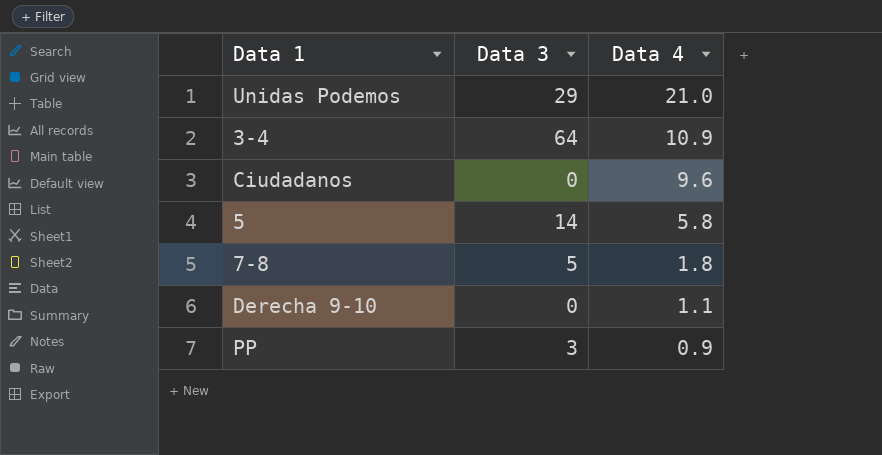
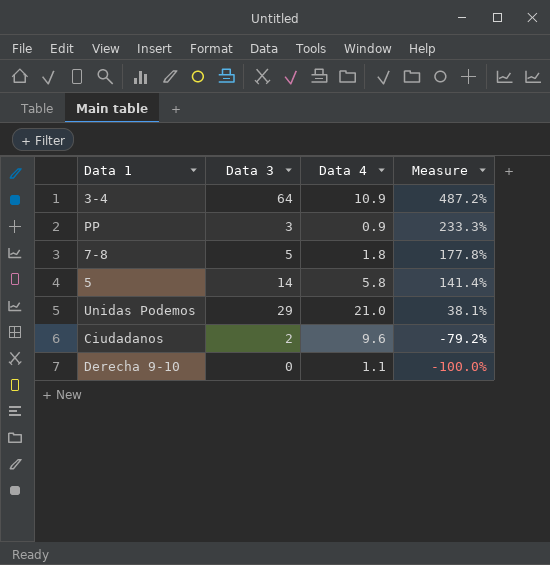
row order: Data 4 descending -> Measure descending
column Measure | formula: none -> ([Data 3] - [Data 4]) / [Data 4]
Ciudadanos | Data 3: 0 -> 2

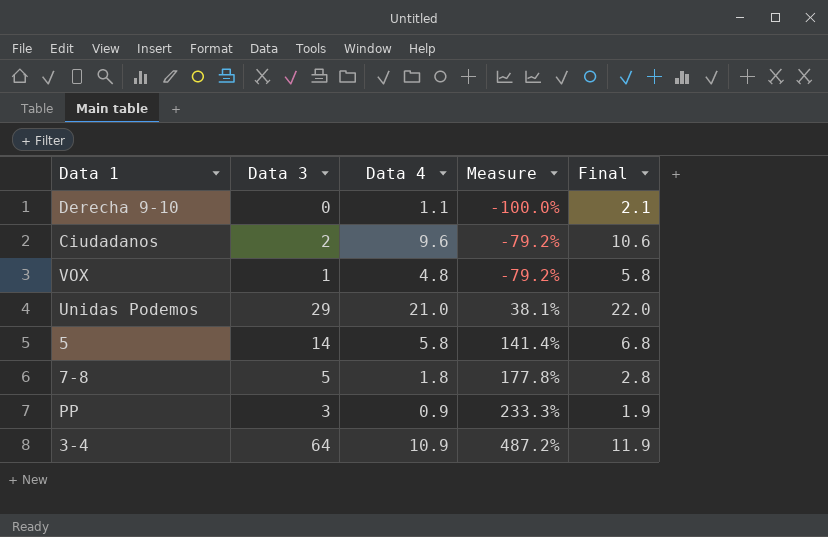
row order: Measure descending -> Measure ascending
column Final | formula: none -> [Data 4] + 1
row VOX: none -> 1 | 4.8 | -79.2% | 5.8

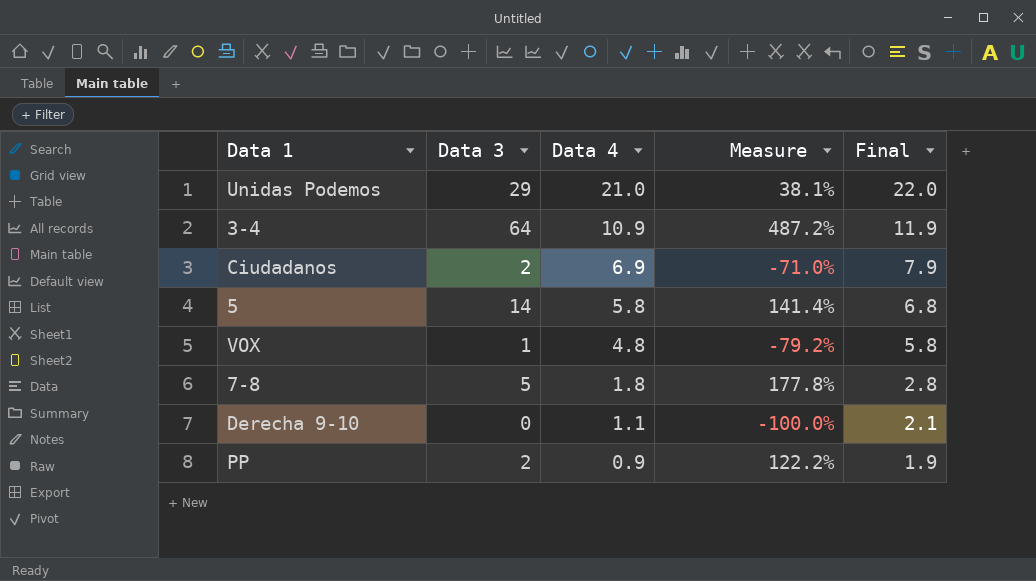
row order: Measure ascending -> Data 4 descending
Ciudadanos | Data 4: 9.6 -> 6.9
Ciudadanos | Measure: -79.2% -> -71.0%
Ciudadanos | Final: 10.6 -> 7.9
PP | Data 3: 3 -> 2
PP | Measure: 233.3% -> 122.2%

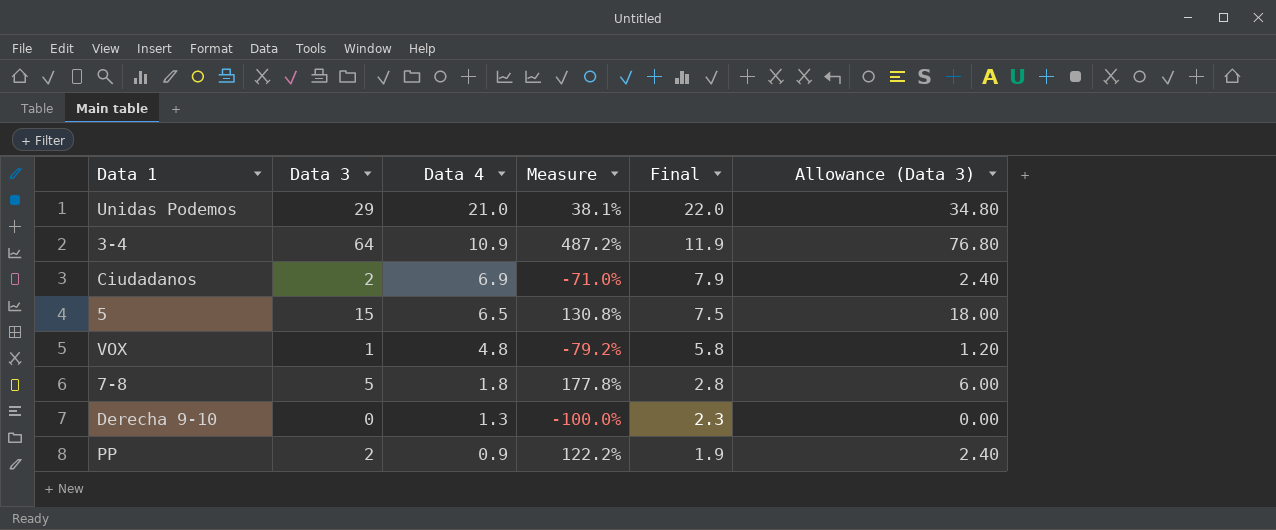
column Allowance (Data 3) | formula: none -> [Data 3] * 1.2
5 | Data 3: 14 -> 15
5 | Data 4: 5.8 -> 6.5
5 | Measure: 141.4% -> 130.8%
5 | Final: 6.8 -> 7.5
Derecha 9-10 | Data 4: 1.1 -> 1.3
Derecha 9-10 | Final: 2.1 -> 2.3

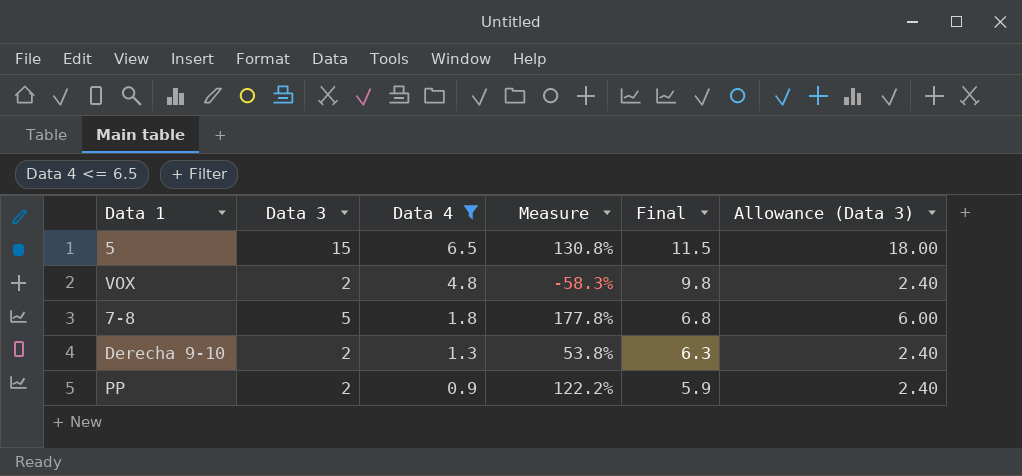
filter: none -> Data 4 <= 6.5
column Final | formula: [Data 4] + 1 -> [Data 4] + 5
VOX | Data 3: 1 -> 2
VOX | Measure: -79.2% -> -58.3%
VOX | Allowance (Data 3): 1.20 -> 2.40
Derecha 9-10 | Data 3: 0 -> 2
Derecha 9-10 | Measure: -100.0% -> 53.8%
Derecha 9-10 | Allowance (Data 3): 0.00 -> 2.40

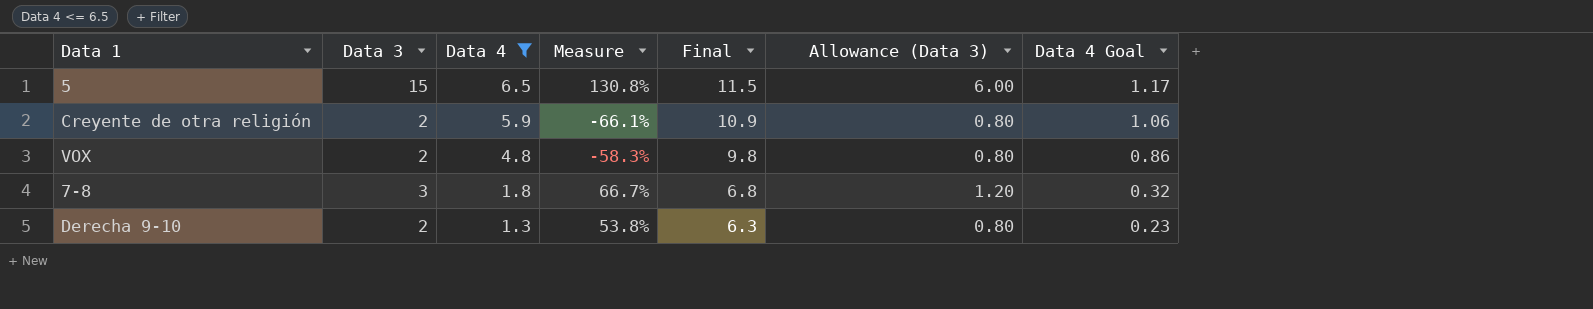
column Allowance (Data 3) | formula: [Data 3] * 1.2 -> [Data 3] * 0.4
column Data 4 Goal | formula: none -> [Data 4] * 0.18
row PP: 2 | 0.9 | 122.2% | 5.9 | 2.40 -> none
row Creyente de otra religión: none -> 2 | 5.9 | -66.1% | 10.9 | 0.80 | 1.06
7-8 | Data 3: 5 -> 3
7-8 | Measure: 177.8% -> 66.7%

